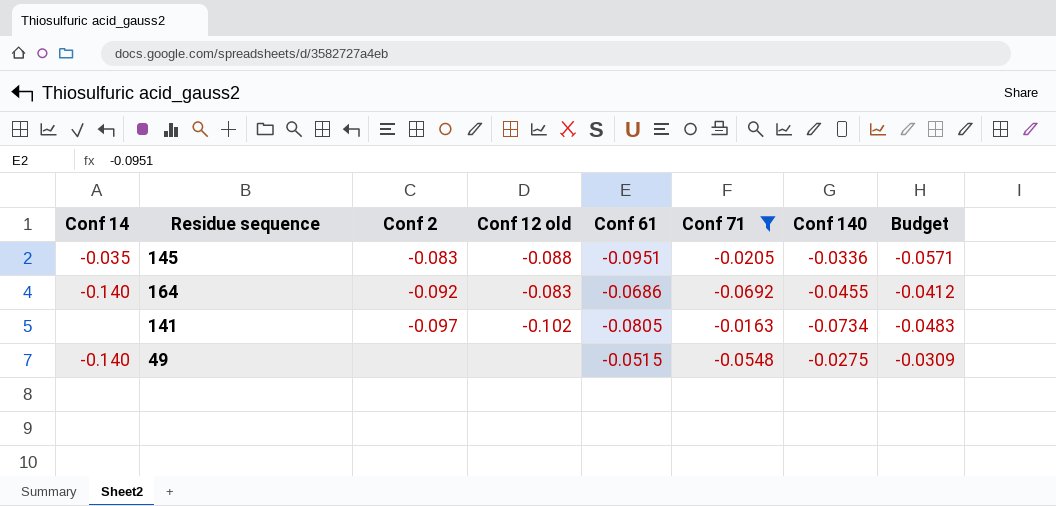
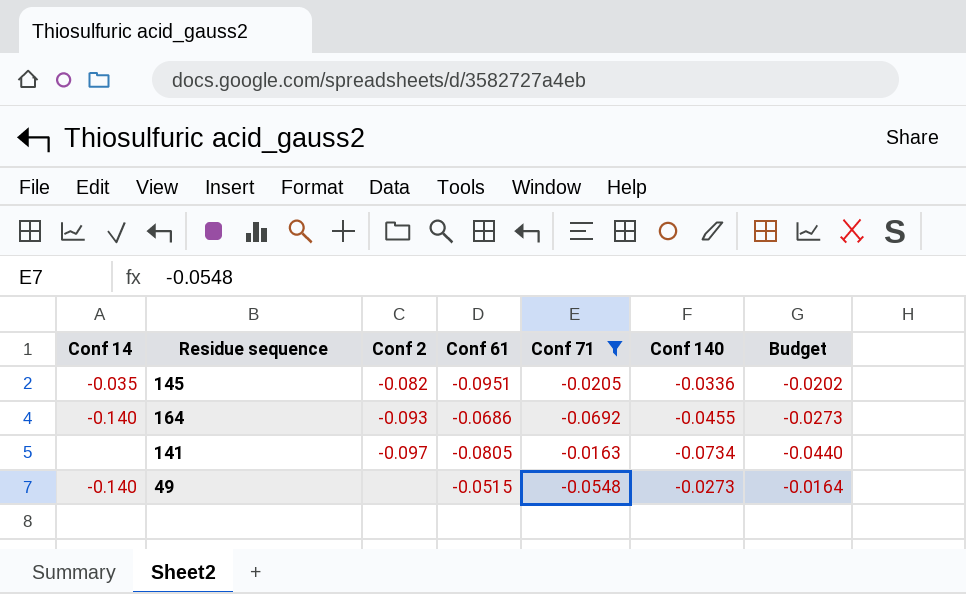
column Conf 12 old | position: 4 -> none
column Budget | formula: [Conf 61] * 0.6 -> [Conf 140] * 0.6
145 | Conf 2: -0.083 -> -0.082
164 | Conf 2: -0.092 -> -0.093
49 | Conf 140: -0.0275 -> -0.0273

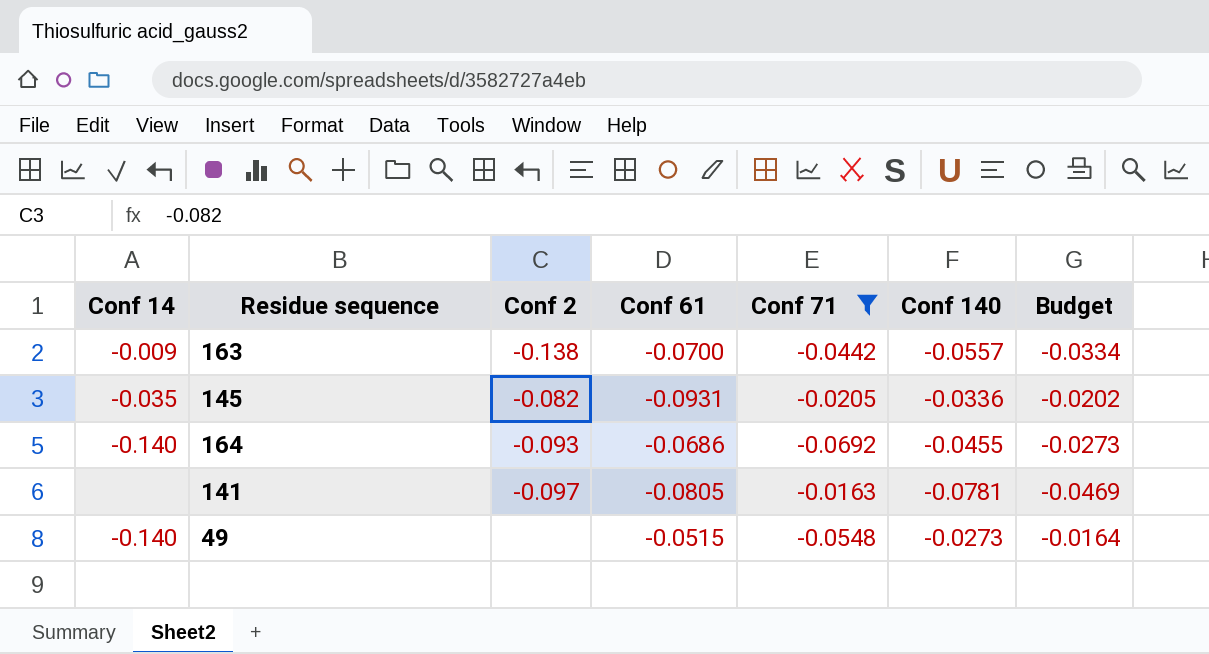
row 163: none -> -0.009 | -0.138 | -0.0700 | -0.0442 | -0.0557 | -0.0334
145 | Conf 61: -0.0951 -> -0.0931
141 | Conf 140: -0.0734 -> -0.0781
141 | Budget: -0.0440 -> -0.0469

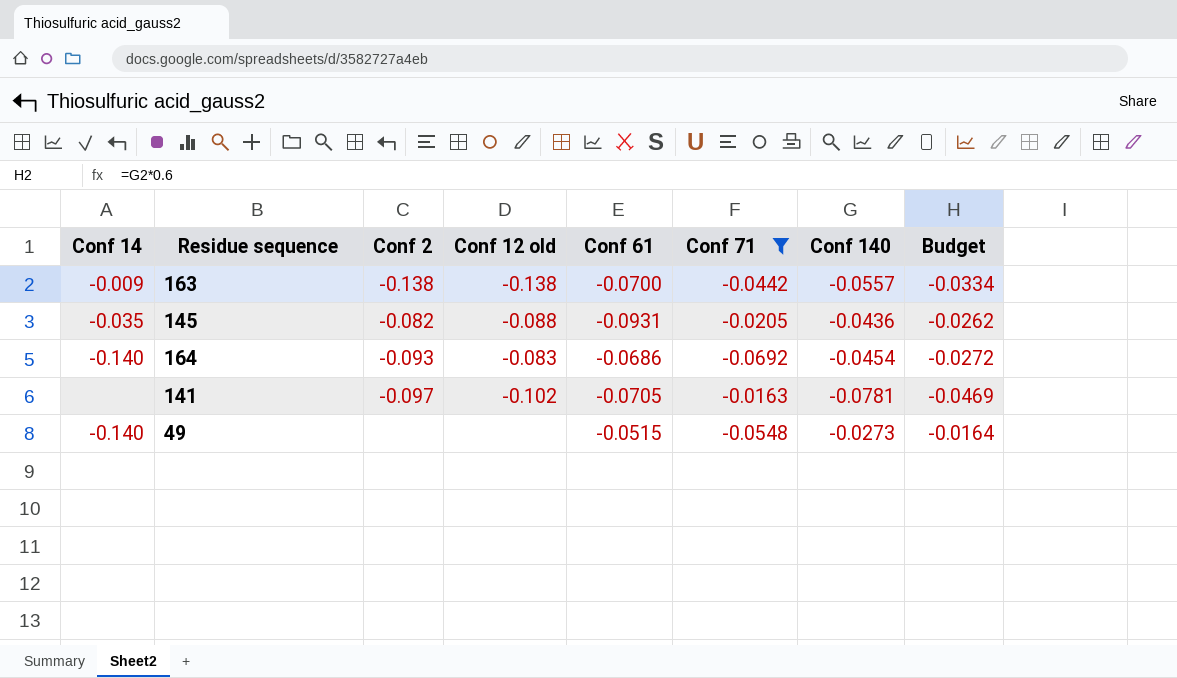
column Conf 12 old | position: none -> 4
145 | Conf 140: -0.0336 -> -0.0436
145 | Budget: -0.0202 -> -0.0262
164 | Conf 140: -0.0455 -> -0.0454
164 | Budget: -0.0273 -> -0.0272
141 | Conf 61: -0.0805 -> -0.0705

